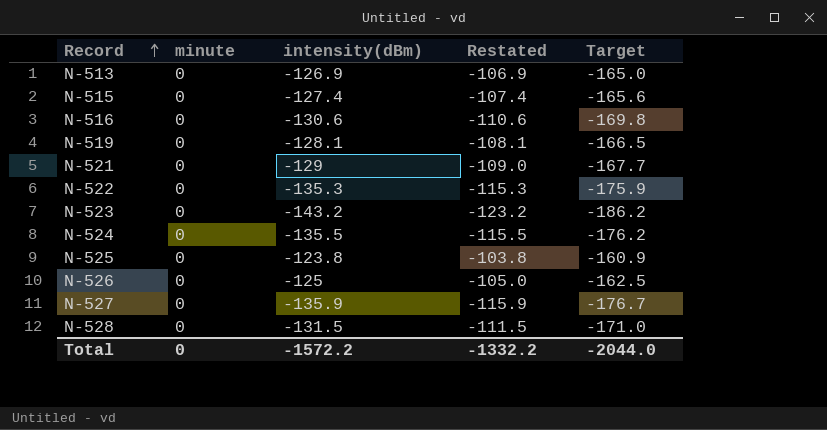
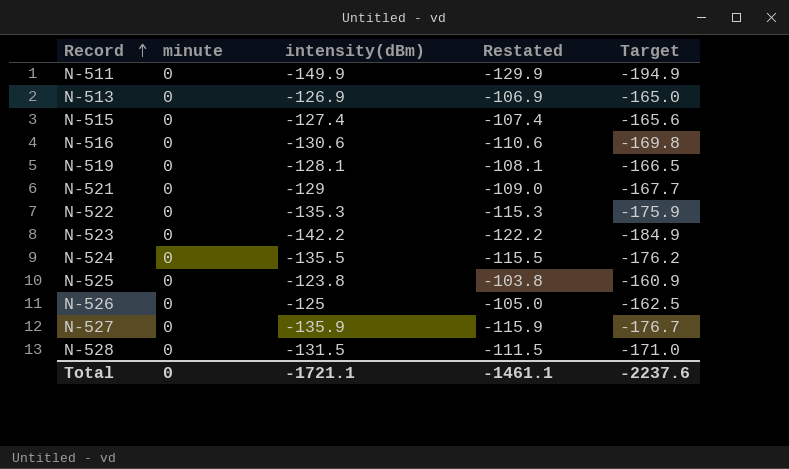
row N-511: none -> 0 | -149.9 | -129.9 | -194.9
N-523 | intensity(dBm): -143.2 -> -142.2
N-523 | Restated: -123.2 -> -122.2
N-523 | Target: -186.2 -> -184.9
Total | intensity(dBm): -1572.2 -> -1721.1
Total | Restated: -1332.2 -> -1461.1
Total | Target: -2044.0 -> -2237.6

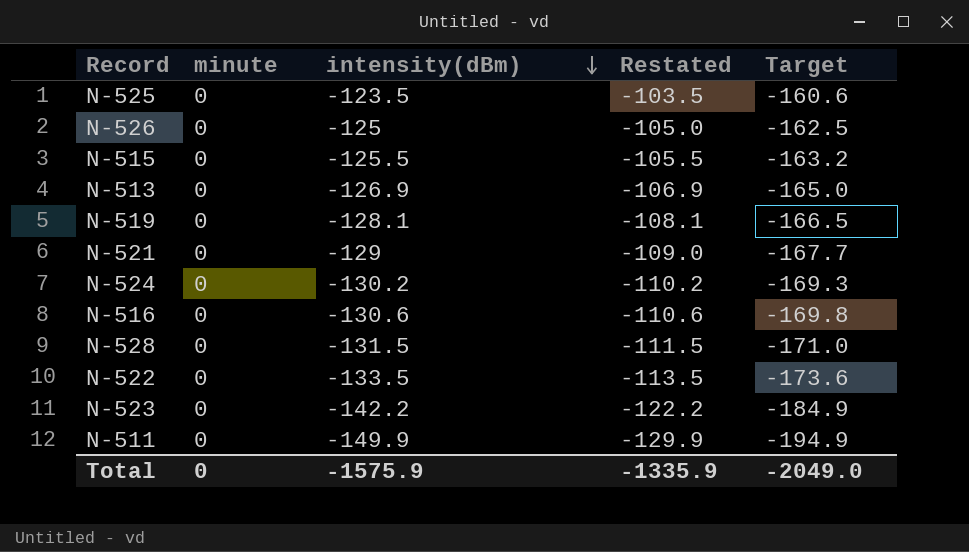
row order: Record ascending -> intensity(dBm) descending
row N-527: 0 | -135.9 | -115.9 | -176.7 -> none
N-525 | intensity(dBm): -123.8 -> -123.5
N-525 | Restated: -103.8 -> -103.5
N-525 | Target: -160.9 -> -160.6
N-515 | intensity(dBm): -127.4 -> -125.5
N-515 | Restated: -107.4 -> -105.5
N-515 | Target: -165.6 -> -163.2
N-524 | intensity(dBm): -135.5 -> -130.2
N-524 | Restated: -115.5 -> -110.2
N-524 | Target: -176.2 -> -169.3
N-522 | intensity(dBm): -135.3 -> -133.5
N-522 | Restated: -115.3 -> -113.5
N-522 | Target: -175.9 -> -173.6
Total | intensity(dBm): -1721.1 -> -1575.9
Total | Restated: -1461.1 -> -1335.9
Total | Target: -2237.6 -> -2049.0

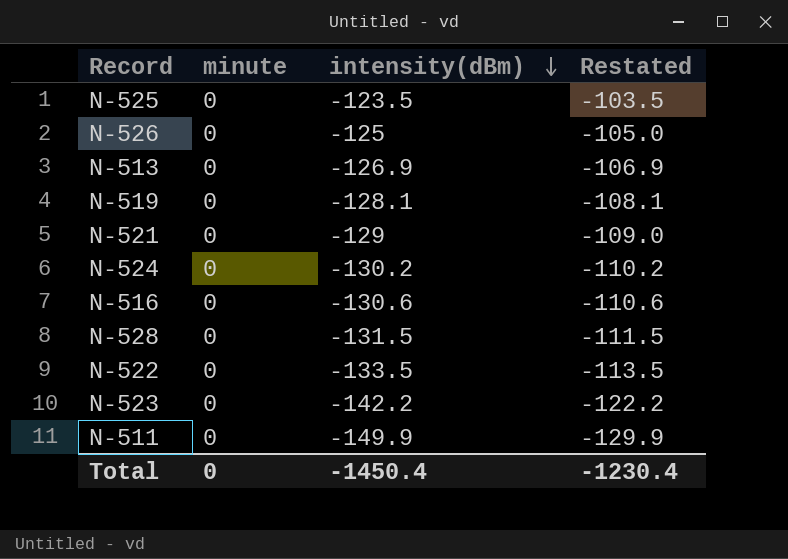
column Target | formula: [intensity(dBm)] * 1.3 -> none
row N-515: 0 | -125.5 | -105.5 | -163.2 -> none
Total | intensity(dBm): -1575.9 -> -1450.4
Total | Restated: -1335.9 -> -1230.4

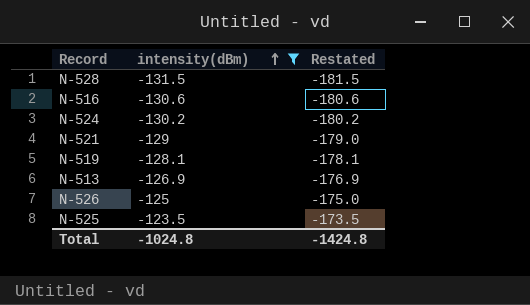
filter: none -> intensity(dBm) >= -131.5
row order: intensity(dBm) descending -> intensity(dBm) ascending
column minute | position: 2 -> none
column Restated | formula: [intensity(dBm)] + 20 -> [intensity(dBm)] - 50
Total | intensity(dBm): -1450.4 -> -1024.8
Total | Restated: -1230.4 -> -1424.8

